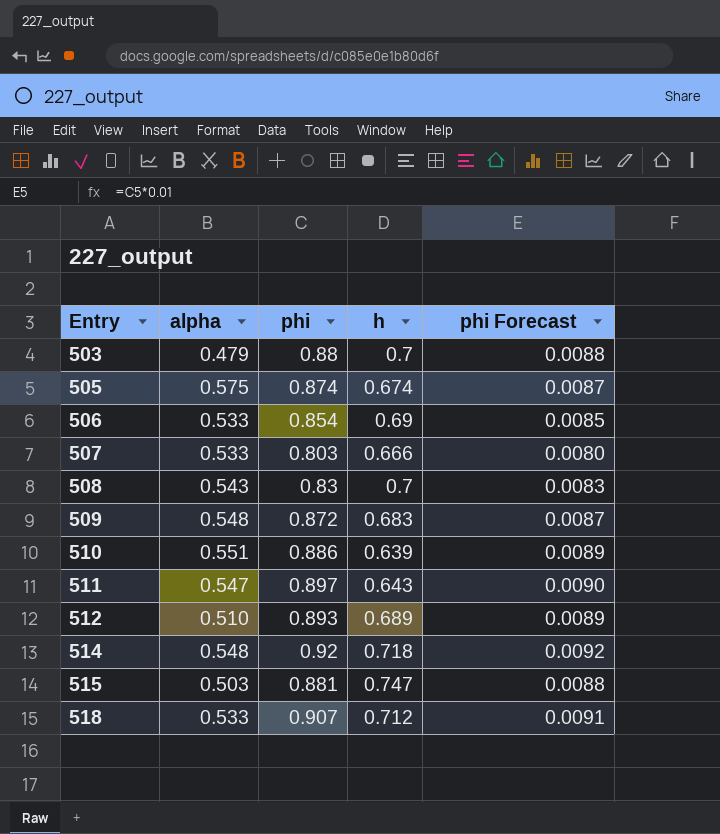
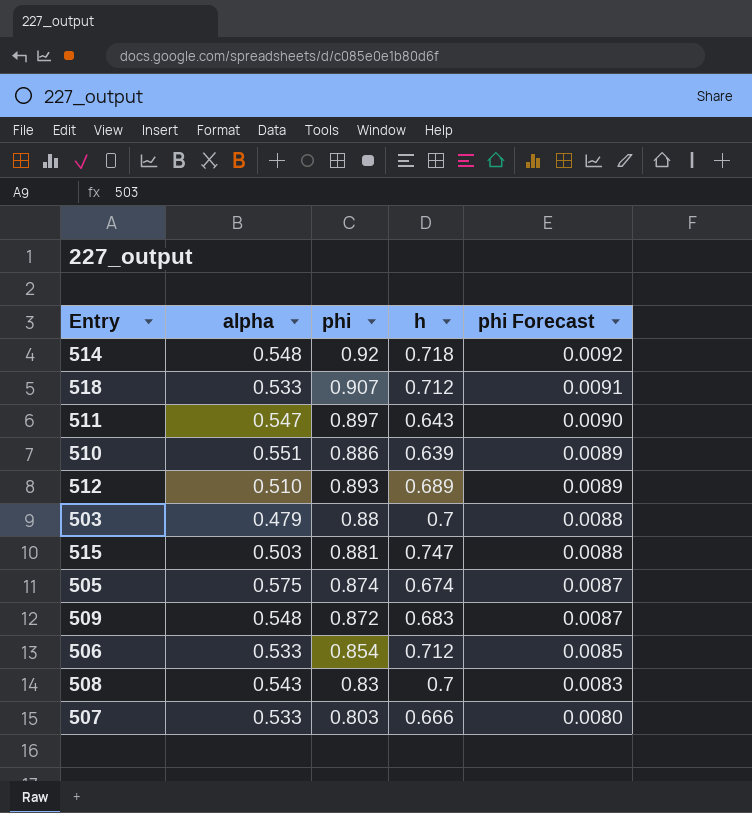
row order: Entry ascending -> phi Forecast descending
506 | h: 0.69 -> 0.712

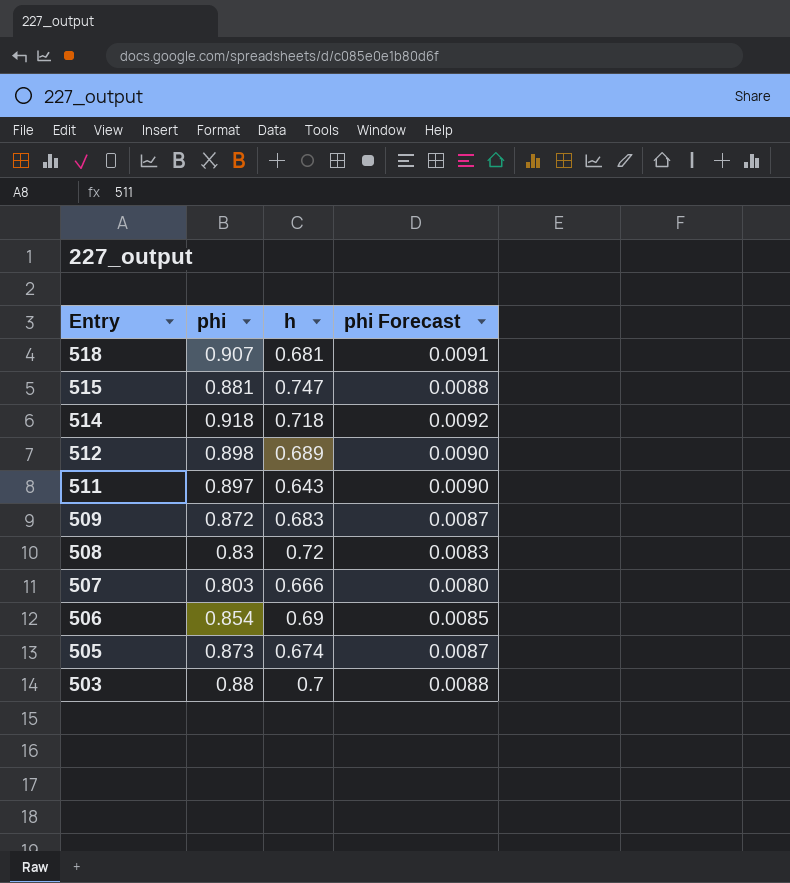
row order: phi Forecast descending -> Entry descending
column alpha | position: 2 -> none
row 510: 0.551 | 0.886 | 0.639 | 0.0089 -> none
518 | h: 0.712 -> 0.681
514 | phi: 0.92 -> 0.918
512 | phi: 0.893 -> 0.898
512 | phi Forecast: 0.0089 -> 0.0090
508 | h: 0.7 -> 0.72
506 | h: 0.712 -> 0.69
505 | phi: 0.874 -> 0.873

